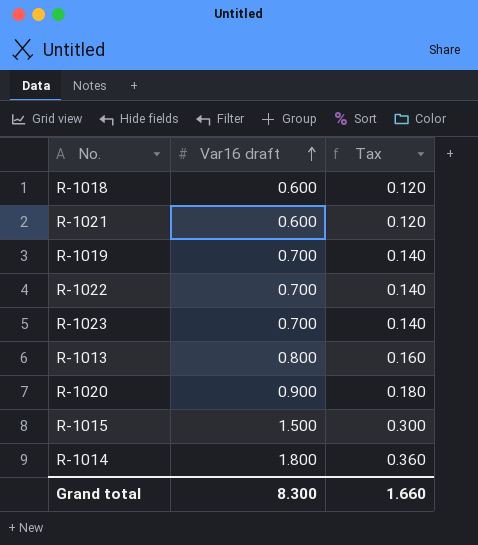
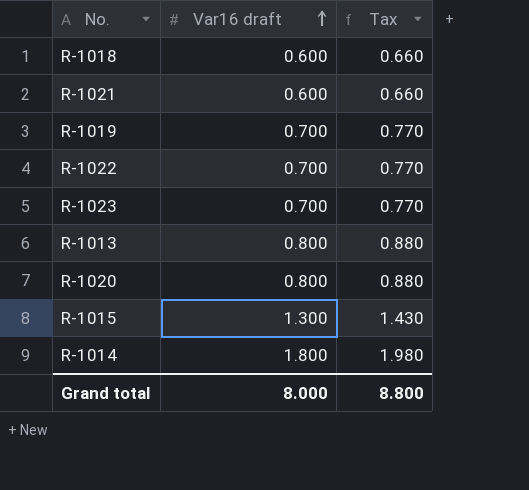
column Tax | formula: [Var16 draft] * 0.2 -> [Var16 draft] * 1.1
R-1020 | Var16 draft: 0.900 -> 0.800
R-1015 | Var16 draft: 1.500 -> 1.300
Grand total | Var16 draft: 8.300 -> 8.000
Grand total | Tax: 1.660 -> 8.800

